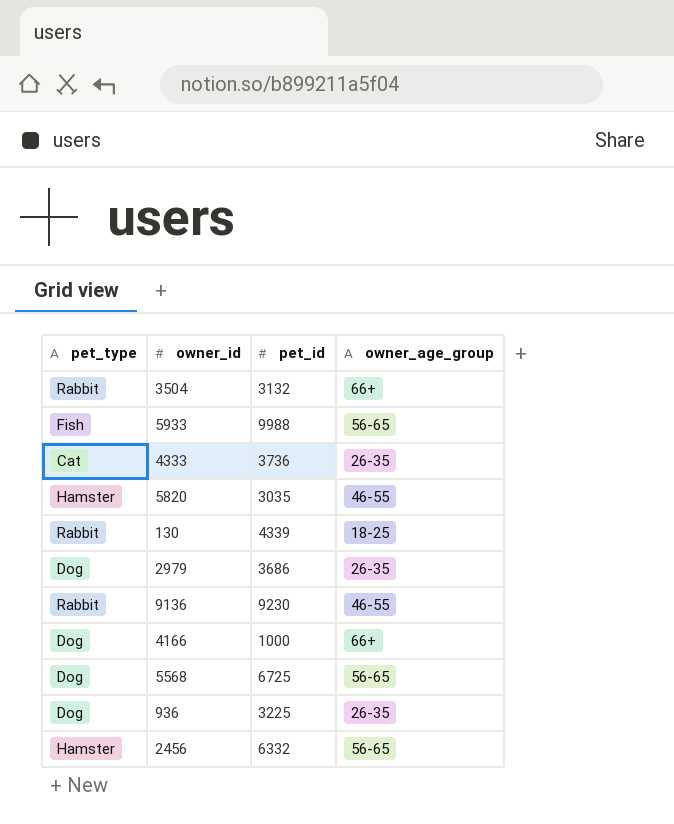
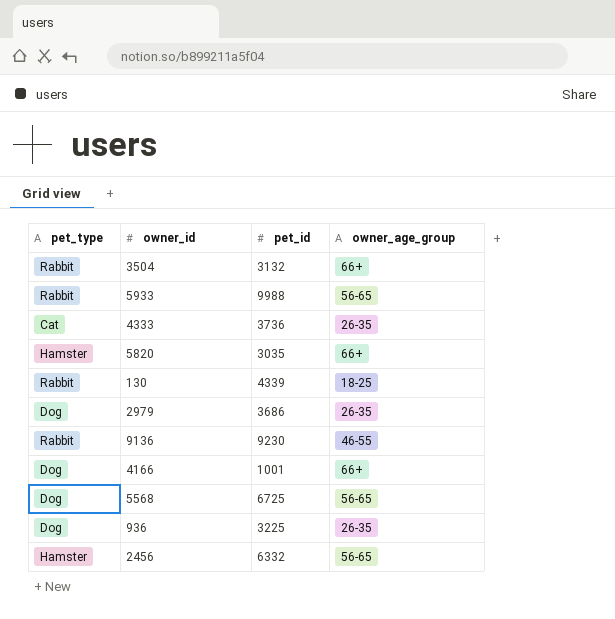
5933 | pet_type: Fish -> Rabbit
5820 | owner_age_group: 46-55 -> 66+
4166 | pet_id: 1000 -> 1001

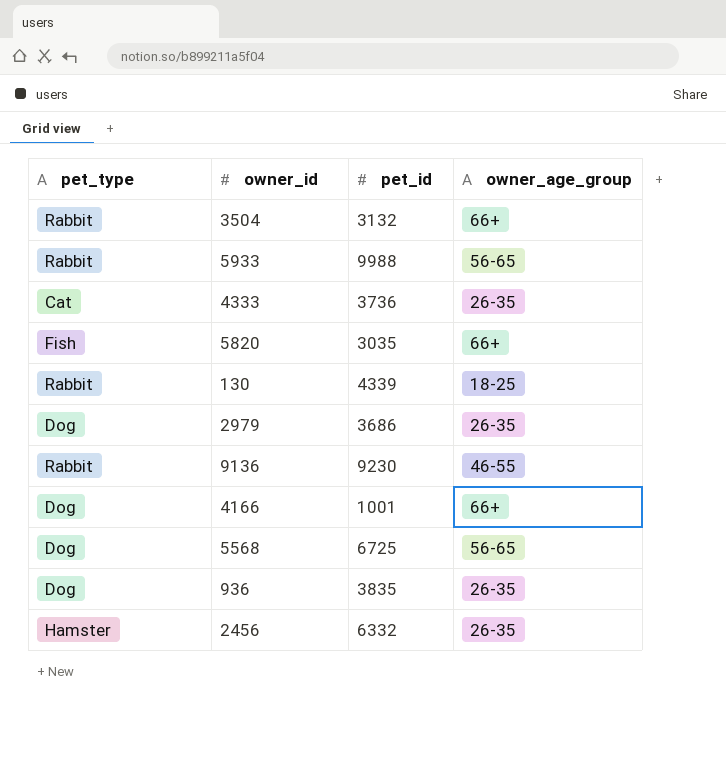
5820 | pet_type: Hamster -> Fish
936 | pet_id: 3225 -> 3835
2456 | owner_age_group: 56-65 -> 26-35

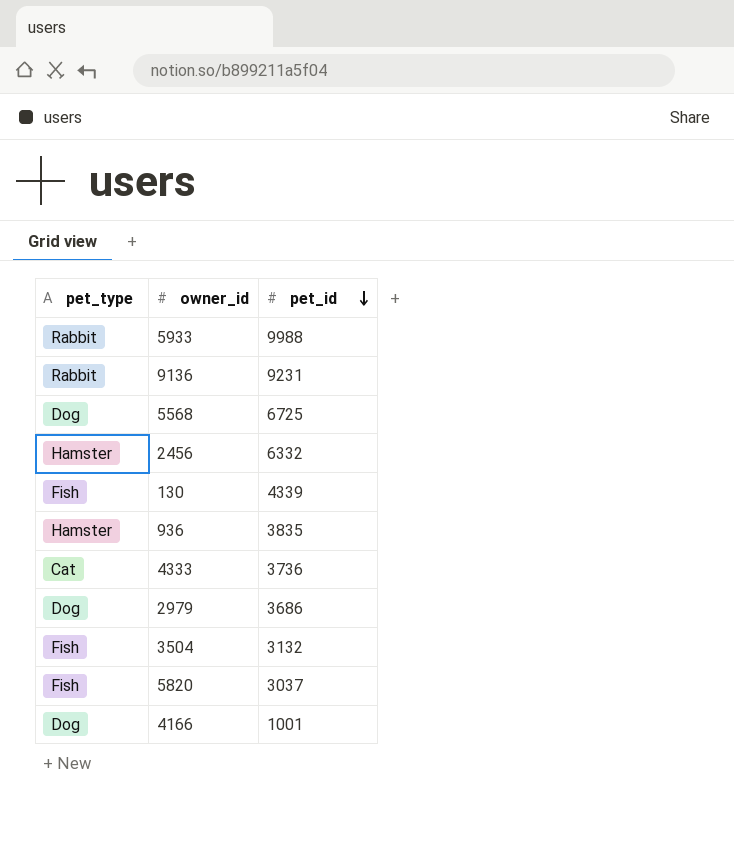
row order: none -> pet_id descending
column owner_age_group | position: 4 -> none
9136 | pet_id: 9230 -> 9231
130 | pet_type: Rabbit -> Fish
936 | pet_type: Dog -> Hamster
3504 | pet_type: Rabbit -> Fish
5820 | pet_id: 3035 -> 3037

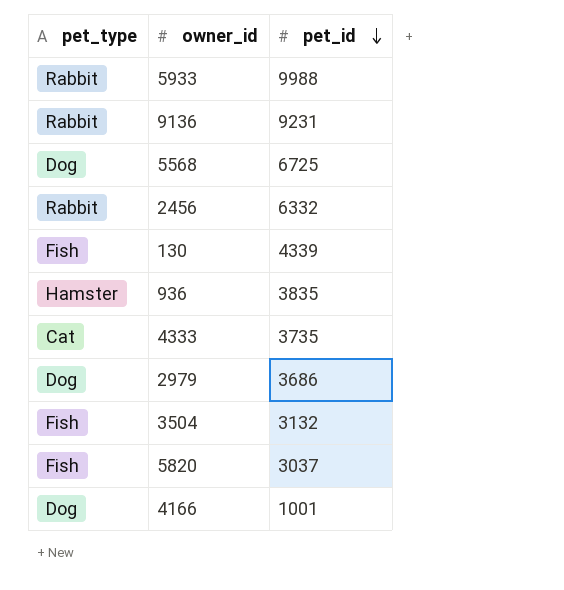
2456 | pet_type: Hamster -> Rabbit
4333 | pet_id: 3736 -> 3735

